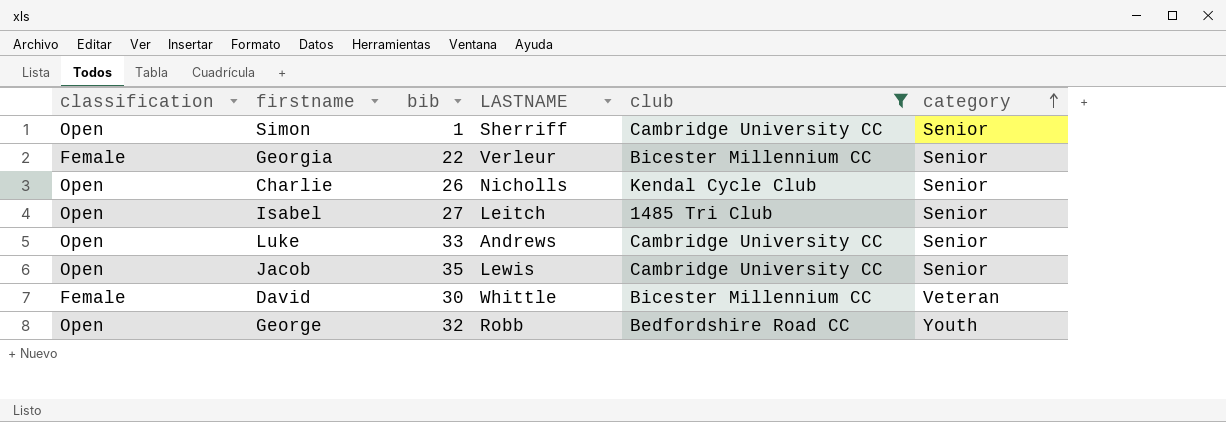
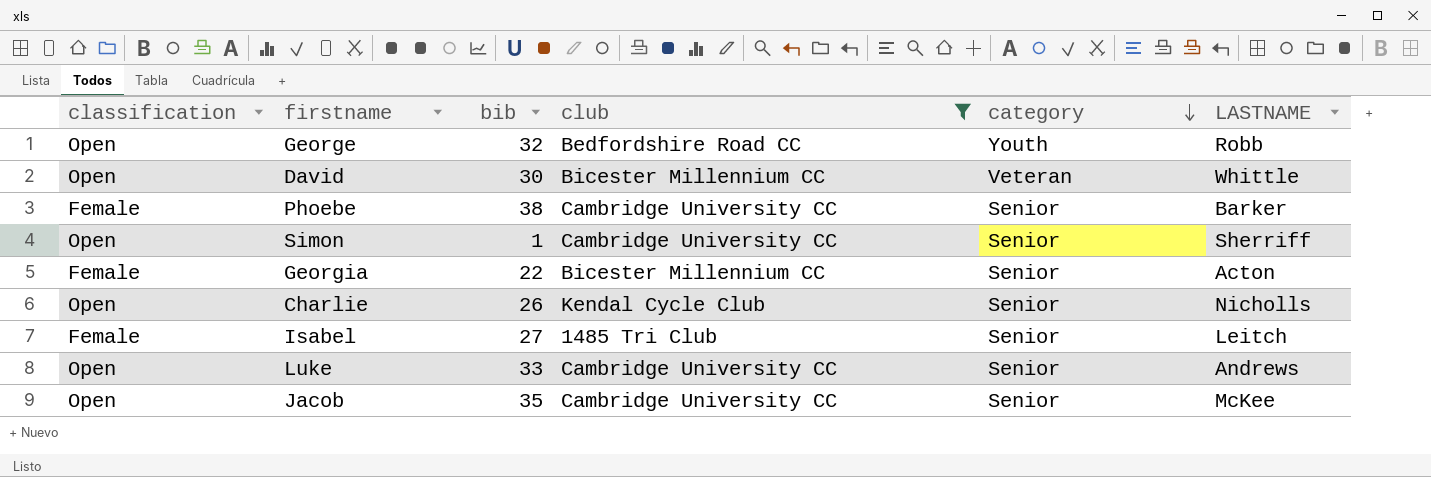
row order: category ascending -> category descending
column LASTNAME | position: 4 -> 6
David | classification: Female -> Open
row Phoebe: none -> Female | 38 | Cambridge University CC | Senior | Barker
Georgia | LASTNAME: Verleur -> Acton
Isabel | classification: Open -> Female
Jacob | LASTNAME: Lewis -> McKee

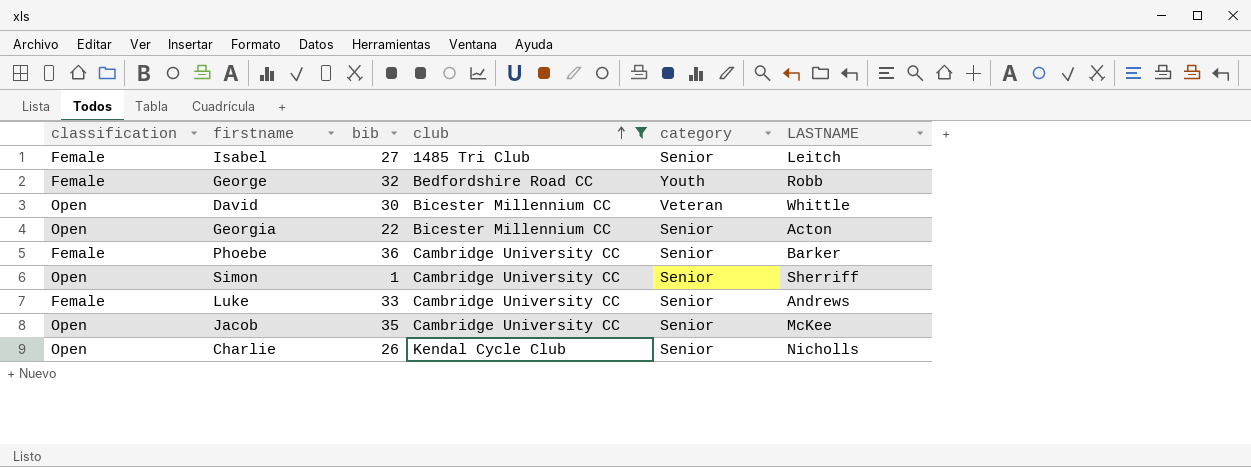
row order: category descending -> club ascending
George | classification: Open -> Female
Georgia | classification: Female -> Open
Phoebe | bib: 38 -> 36
Luke | classification: Open -> Female

